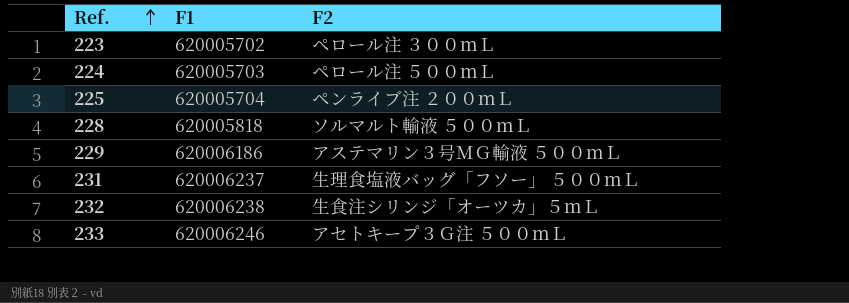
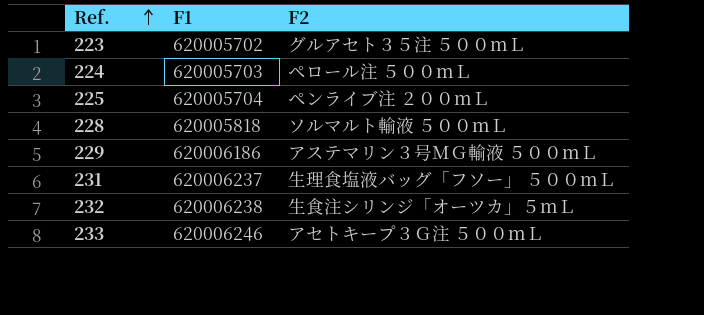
223 | F2: ペロール注 ３００ｍＬ -> グルアセト３５注 ５００ｍＬ

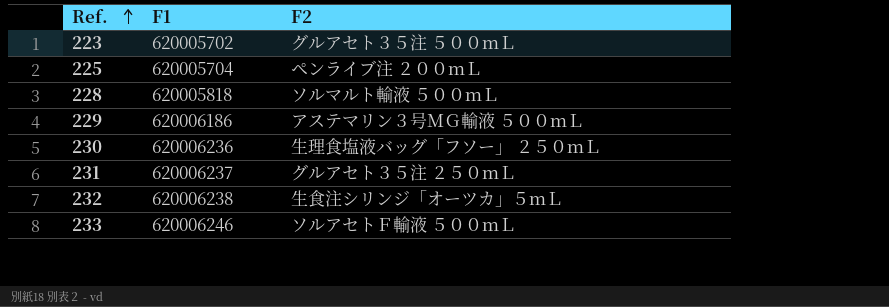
row 224: 620005703 | ペロール注 ５００ｍＬ -> none
row 230: none -> 620006236 | 生理食塩液バッグ「フソー」 ２５０ｍＬ
231 | F2: 生理食塩液バッグ「フソー」 ５００ｍＬ -> グルアセト３５注 ２５０ｍＬ
233 | F2: アセトキープ３Ｇ注 ５００ｍＬ -> ソルアセトＦ輸液 ５００ｍＬ

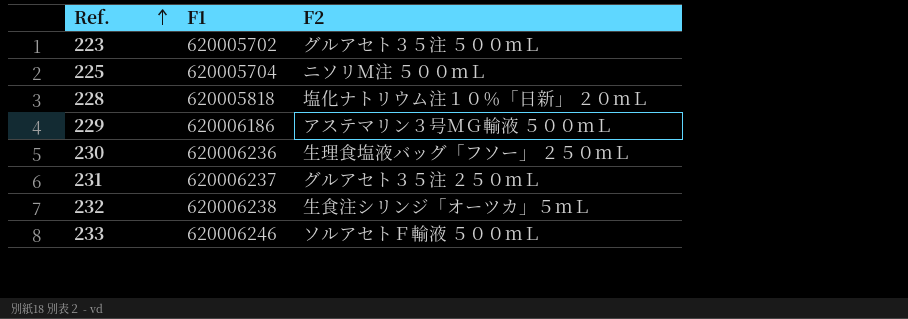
225 | F2: ペンライブ注 ２００ｍＬ -> ニソリＭ注 ５００ｍＬ
228 | F2: ソルマルト輸液 ５００ｍＬ -> 塩化ナトリウム注１０％「日新」 ２０ｍＬ

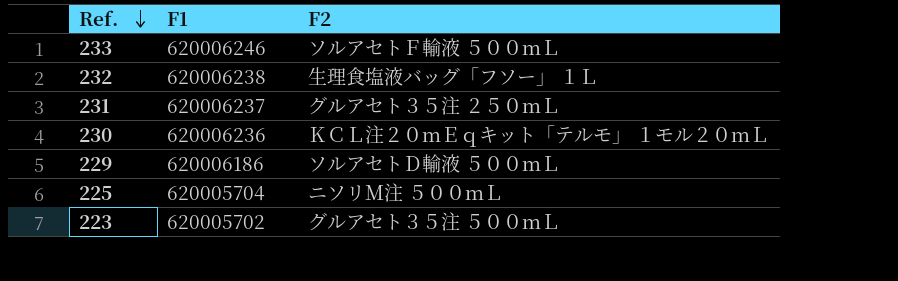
row order: Ref. ascending -> Ref. descending
row 228: 620005818 | 塩化ナトリウム注１０％「日新」 ２０ｍＬ -> none
232 | F2: 生食注シリンジ「オーツカ」５ｍＬ -> 生理食塩液バッグ「フソー」 １Ｌ
230 | F2: 生理食塩液バッグ「フソー」 ２５０ｍＬ -> ＫＣＬ注２０ｍＥｑキット「テルモ」 １モル２０ｍＬ
229 | F2: アステマリン３号ＭＧ輸液 ５００ｍＬ -> ソルアセトＤ輸液 ５００ｍＬ

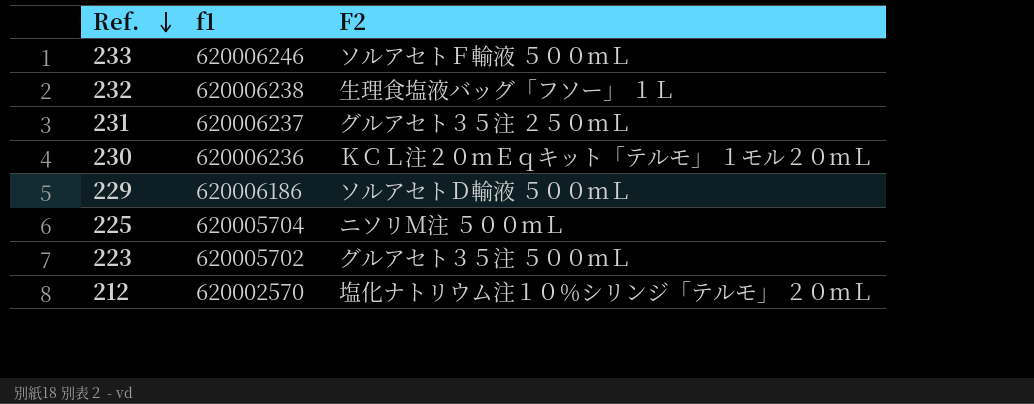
column name: F1 -> f1
row 212: none -> 620002570 | 塩化ナトリウム注１０％シリンジ「テルモ」 ２０ｍＬ

